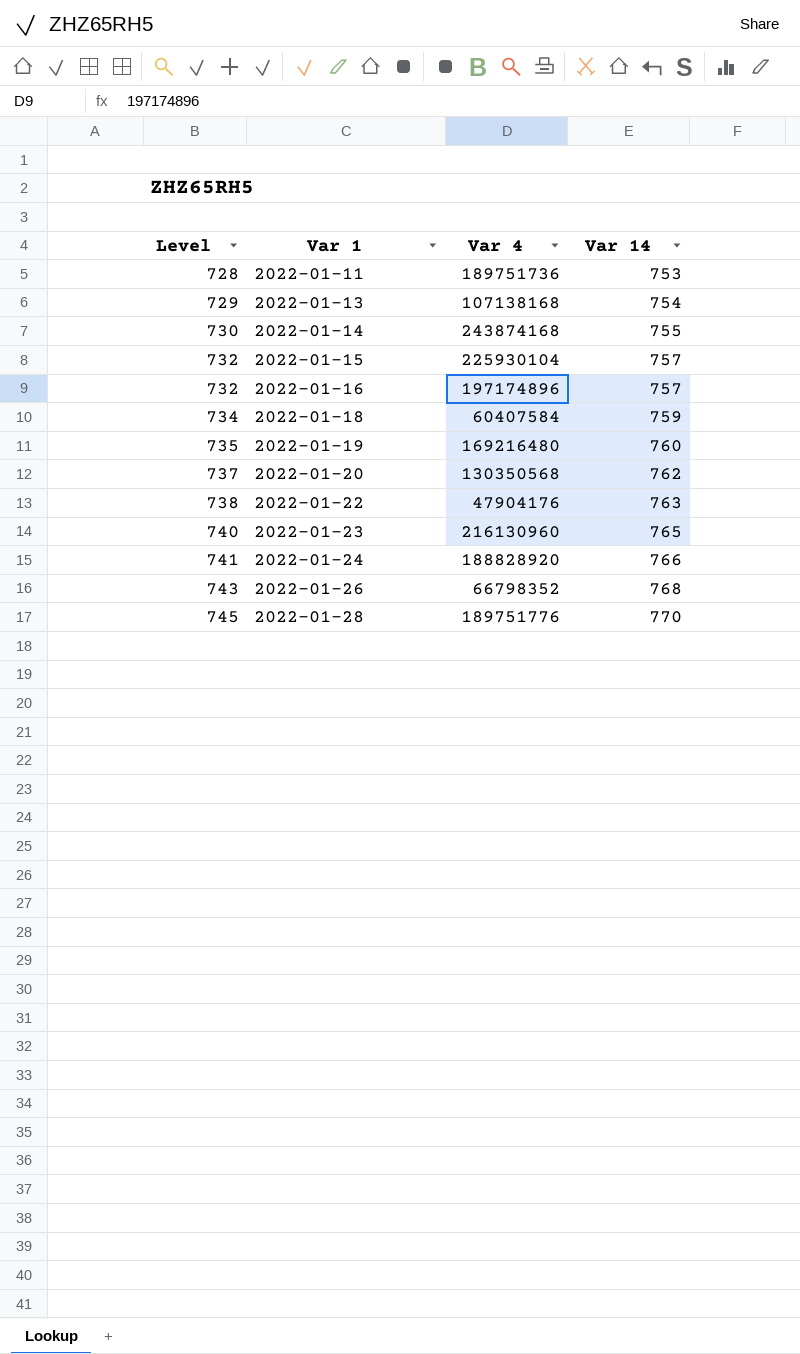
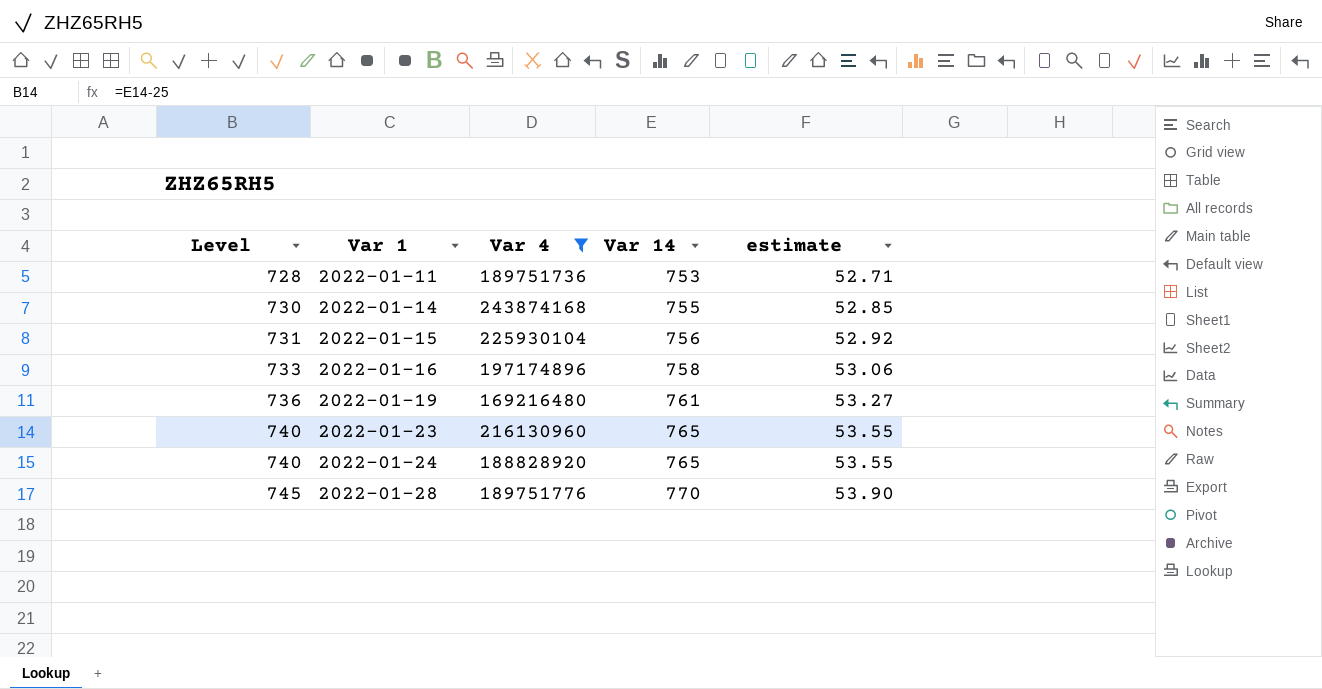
filter: none -> Var 4 >= 169216480
column estimate | formula: none -> [Var 14] * 0.07
2022-01-15 | Level: 732 -> 731
2022-01-15 | Var 14: 757 -> 756
2022-01-16 | Level: 732 -> 733
2022-01-16 | Var 14: 757 -> 758
2022-01-19 | Level: 735 -> 736
2022-01-19 | Var 14: 760 -> 761
2022-01-24 | Level: 741 -> 740
2022-01-24 | Var 14: 766 -> 765

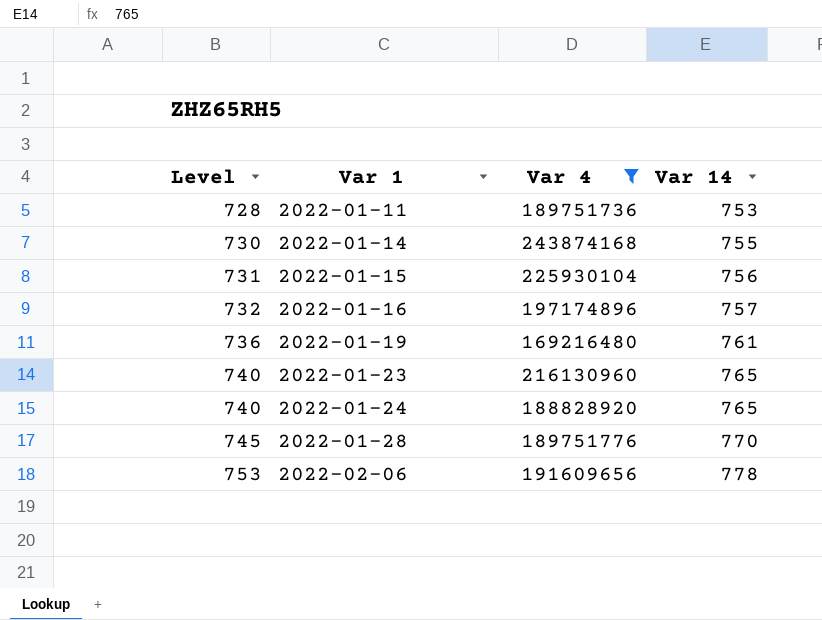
column estimate | formula: [Var 14] * 0.07 -> none
2022-01-16 | Level: 733 -> 732
2022-01-16 | Var 14: 758 -> 757
row 2022-02-06: none -> 753 | 191609656 | 778

